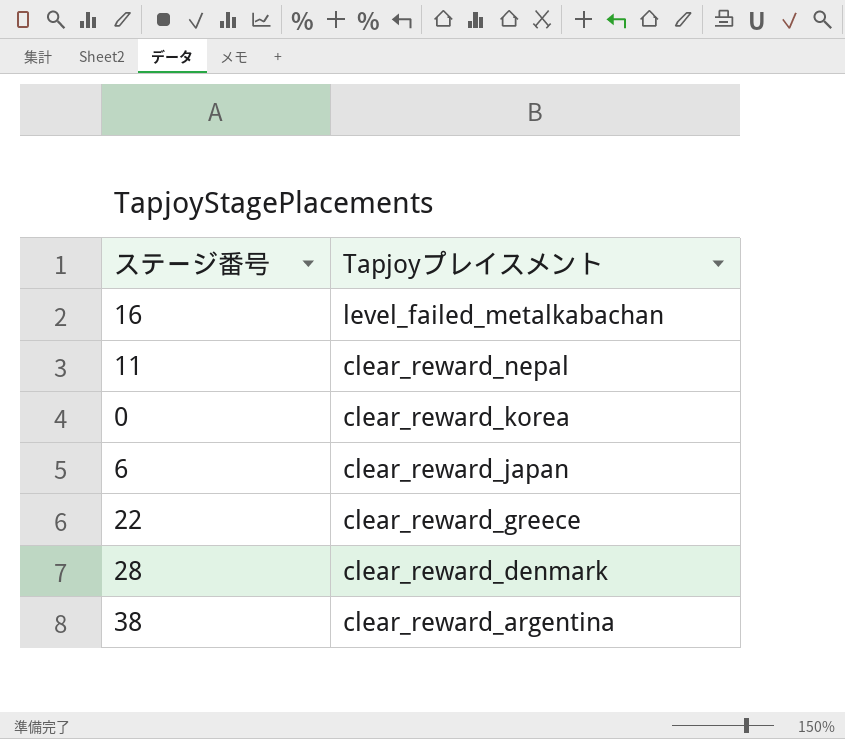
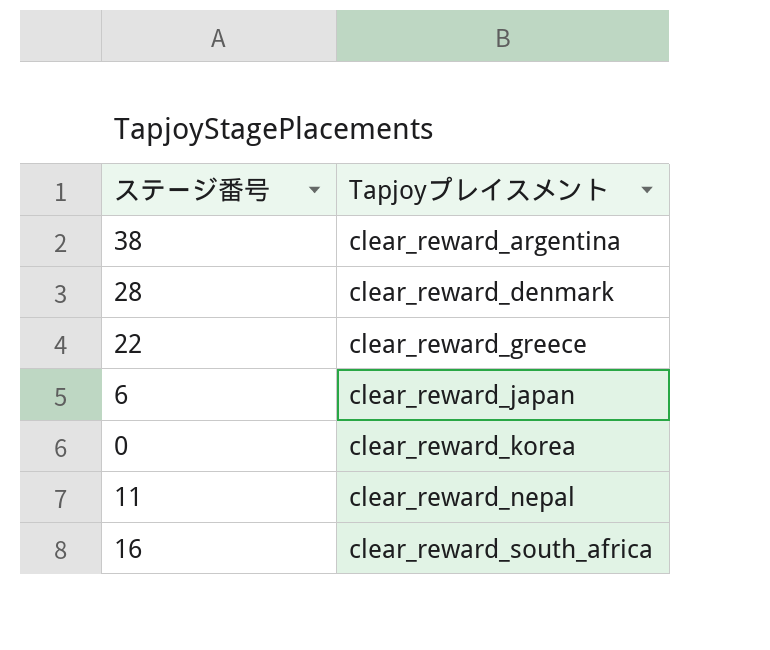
row order: Tapjoyプレイスメント descending -> Tapjoyプレイスメント ascending
16 | Tapjoyプレイスメント: level_failed_metalkabachan -> clear_reward_south_africa

